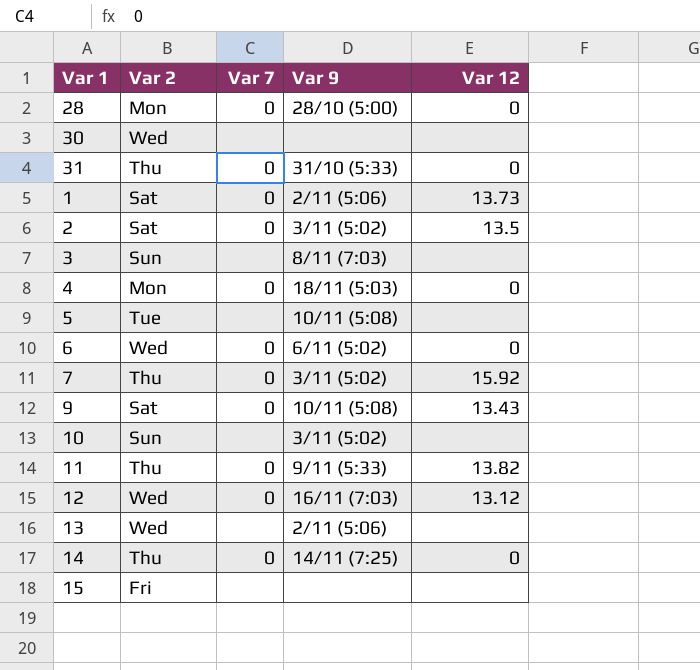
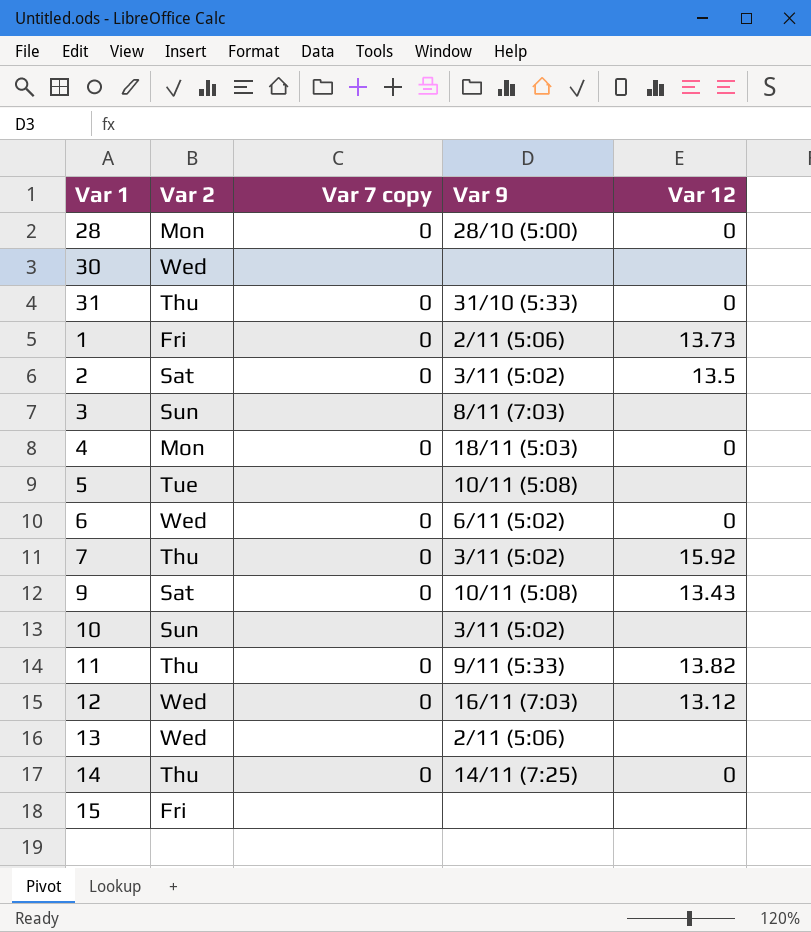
column name: Var 7 -> Var 7 copy
1 | Var 2: Sat -> Fri

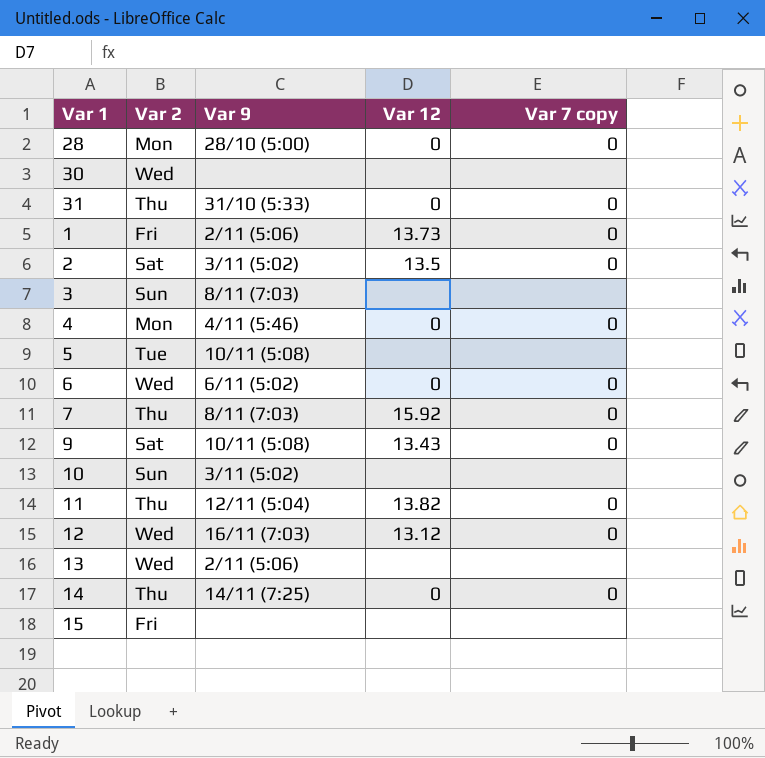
column Var 7 copy | position: 3 -> 5
4 | Var 9: 18/11 (5:03) -> 4/11 (5:46)
7 | Var 9: 3/11 (5:02) -> 8/11 (7:03)
11 | Var 9: 9/11 (5:33) -> 12/11 (5:04)

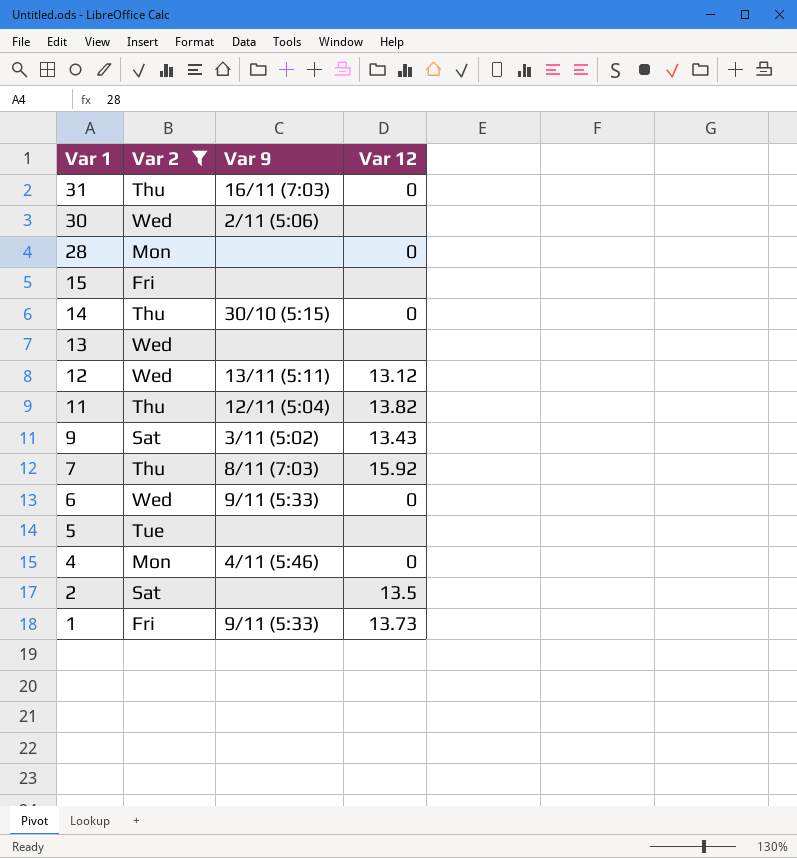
filter: none -> Var 2 != Sun
row order: none -> Var 1 descending
column Var 7 copy | position: 5 -> none
31 | Var 9: 31/10 (5:33) -> 16/11 (7:03)
30 | Var 9: none -> 2/11 (5:06)
28 | Var 9: 28/10 (5:00) -> none
14 | Var 9: 14/11 (7:25) -> 30/10 (5:15)
13 | Var 9: 2/11 (5:06) -> none
12 | Var 9: 16/11 (7:03) -> 13/11 (5:11)
9 | Var 9: 10/11 (5:08) -> 3/11 (5:02)
6 | Var 9: 6/11 (5:02) -> 9/11 (5:33)
5 | Var 9: 10/11 (5:08) -> none
2 | Var 9: 3/11 (5:02) -> none
1 | Var 9: 2/11 (5:06) -> 9/11 (5:33)

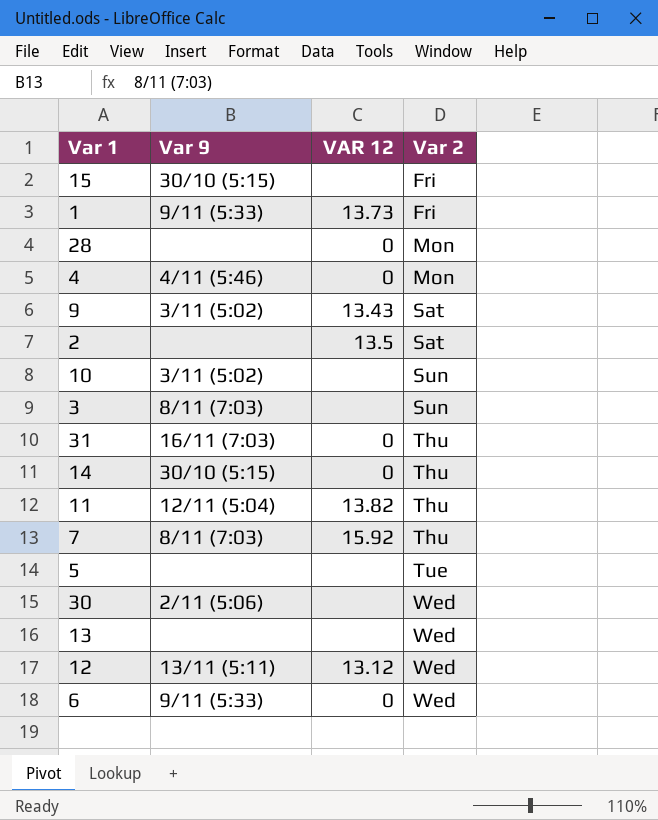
filter: Var 2 != Sun -> none
row order: Var 1 descending -> Var 2 ascending
column name: Var 12 -> VAR 12
column Var 2 | position: 2 -> 4
15 | Var 9: none -> 30/10 (5:15)

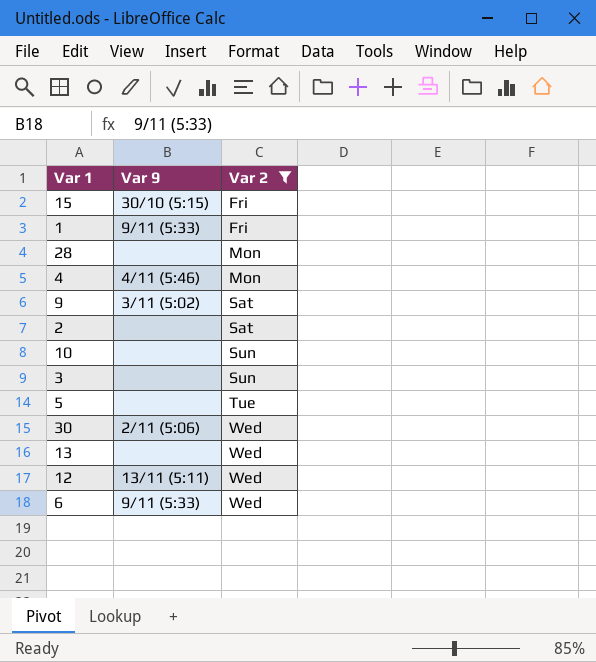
filter: none -> Var 2 != Thu
column VAR 12 | position: 3 -> none
10 | Var 9: 3/11 (5:02) -> none
3 | Var 9: 8/11 (7:03) -> none

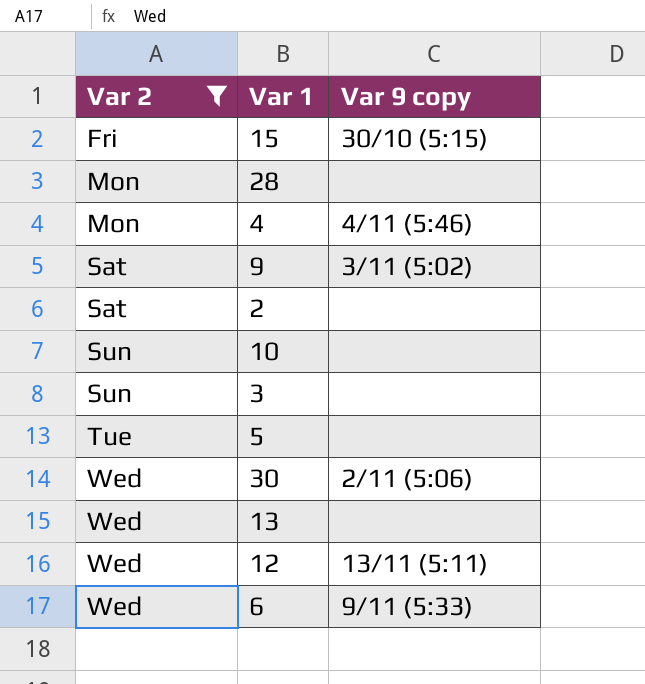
column Var 2 | position: 3 -> 1
column name: Var 9 -> Var 9 copy
row 1: 9/11 (5:33) | Fri -> none

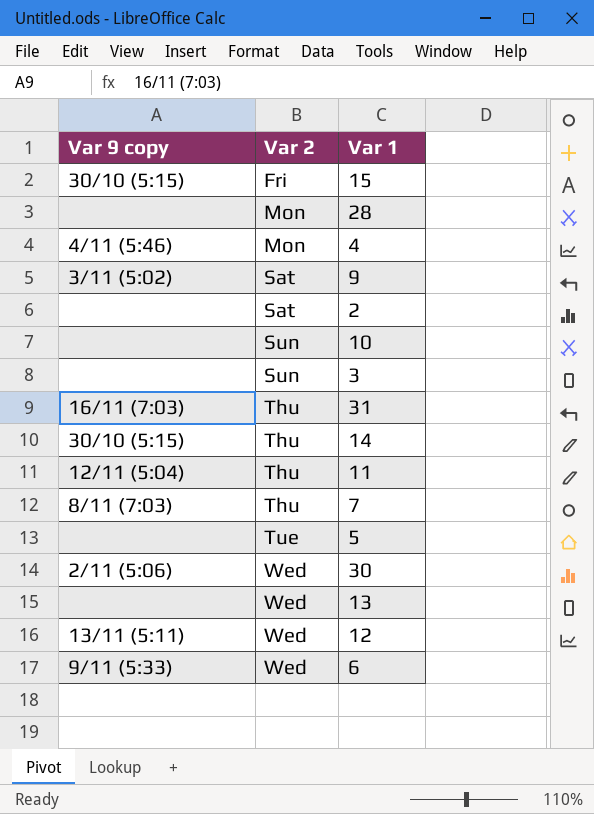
filter: Var 2 != Thu -> none
column Var 9 copy | position: 3 -> 1

